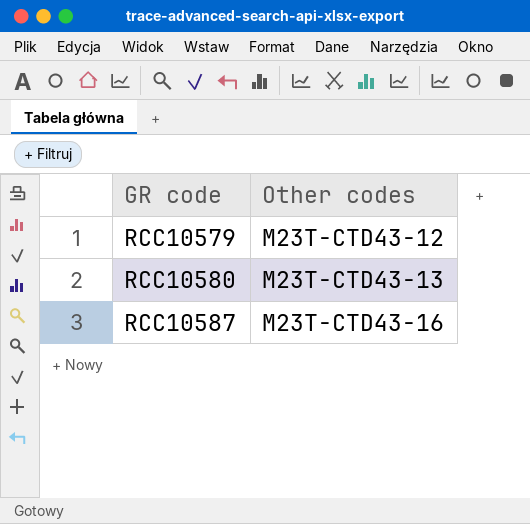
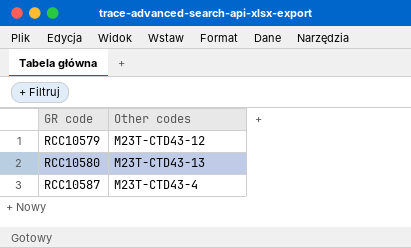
RCC10587 | Other codes: M23T-CTD43-16 -> M23T-CTD43-4

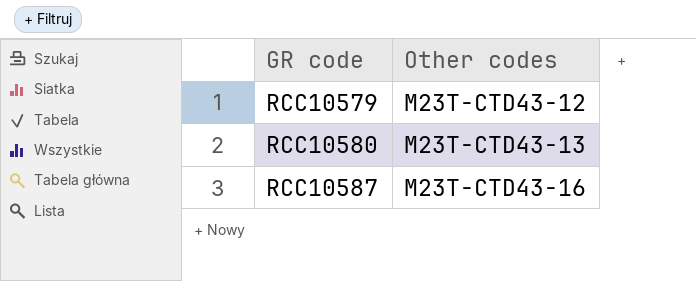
RCC10587 | Other codes: M23T-CTD43-4 -> M23T-CTD43-16

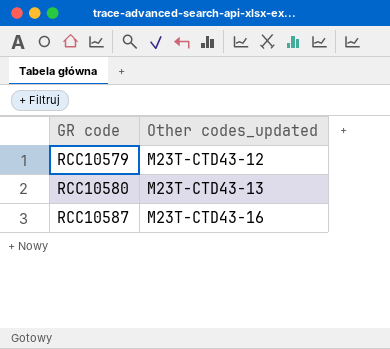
column name: Other codes -> Other codes_updated

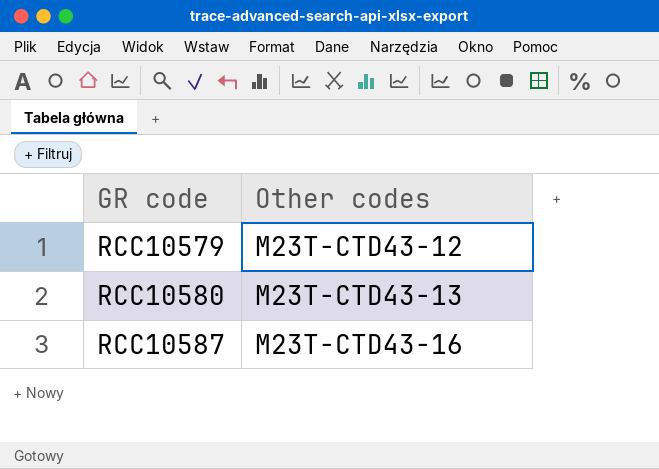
column name: Other codes_updated -> Other codes

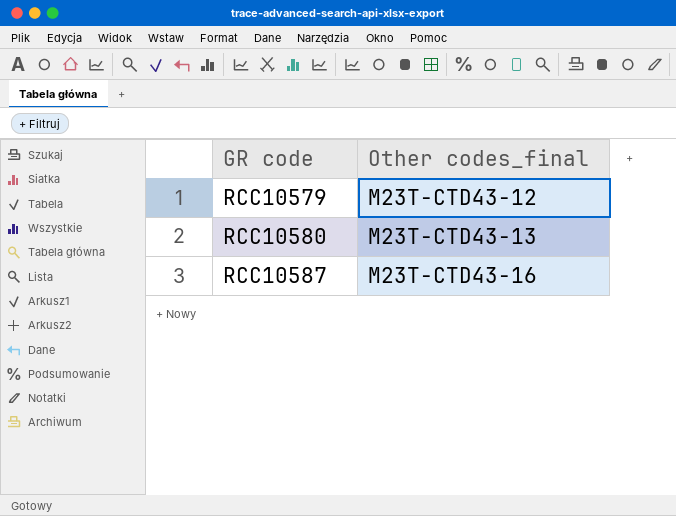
column name: Other codes -> Other codes_final

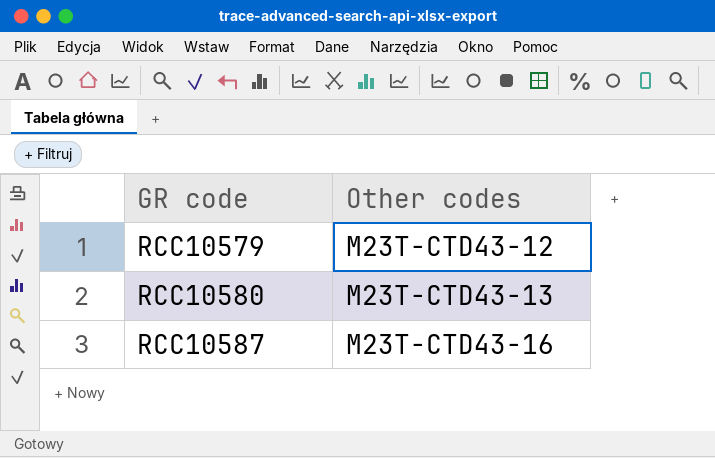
column name: Other codes_final -> Other codes

